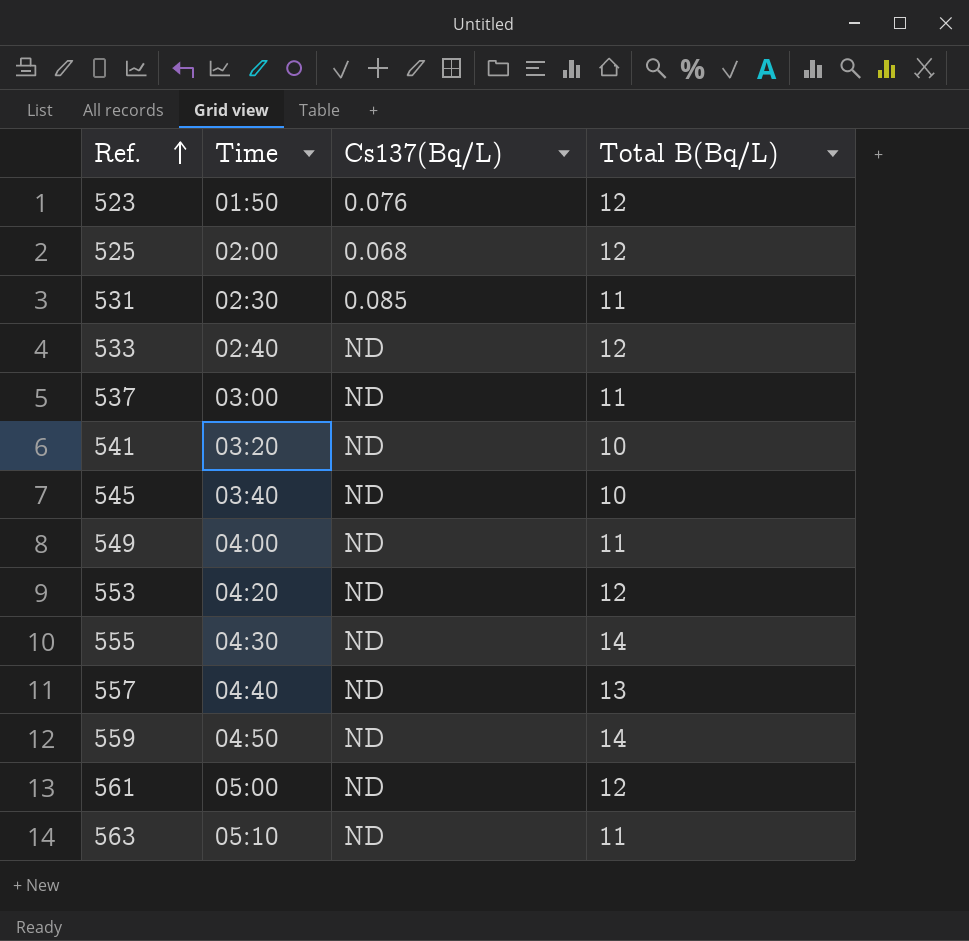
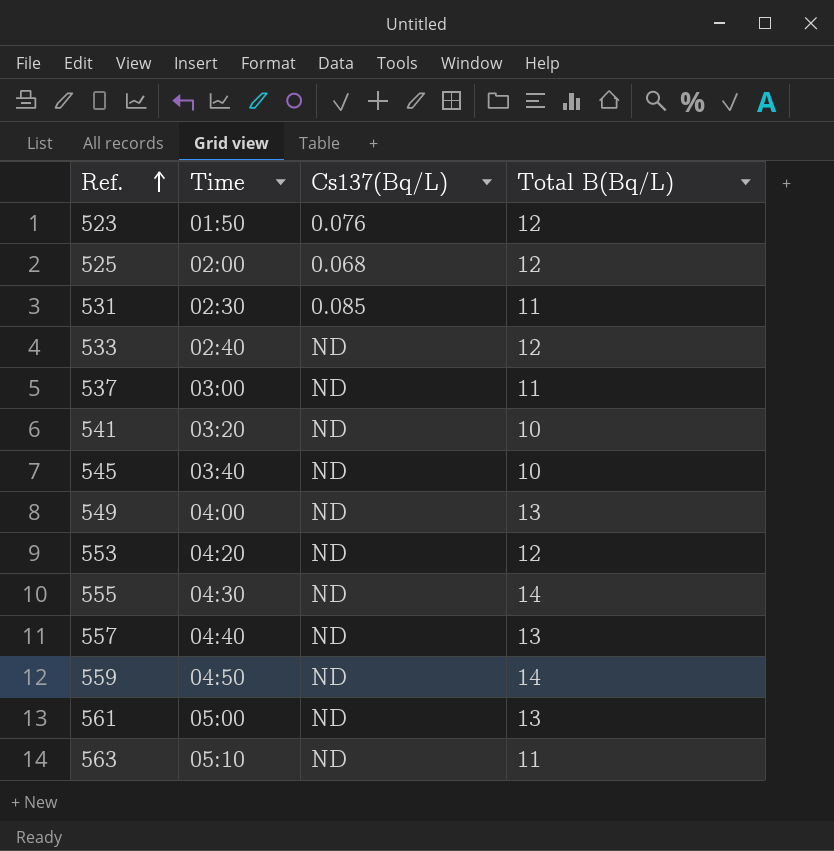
549 | Total Β(Bq/L): 11 -> 13
561 | Total Β(Bq/L): 12 -> 13

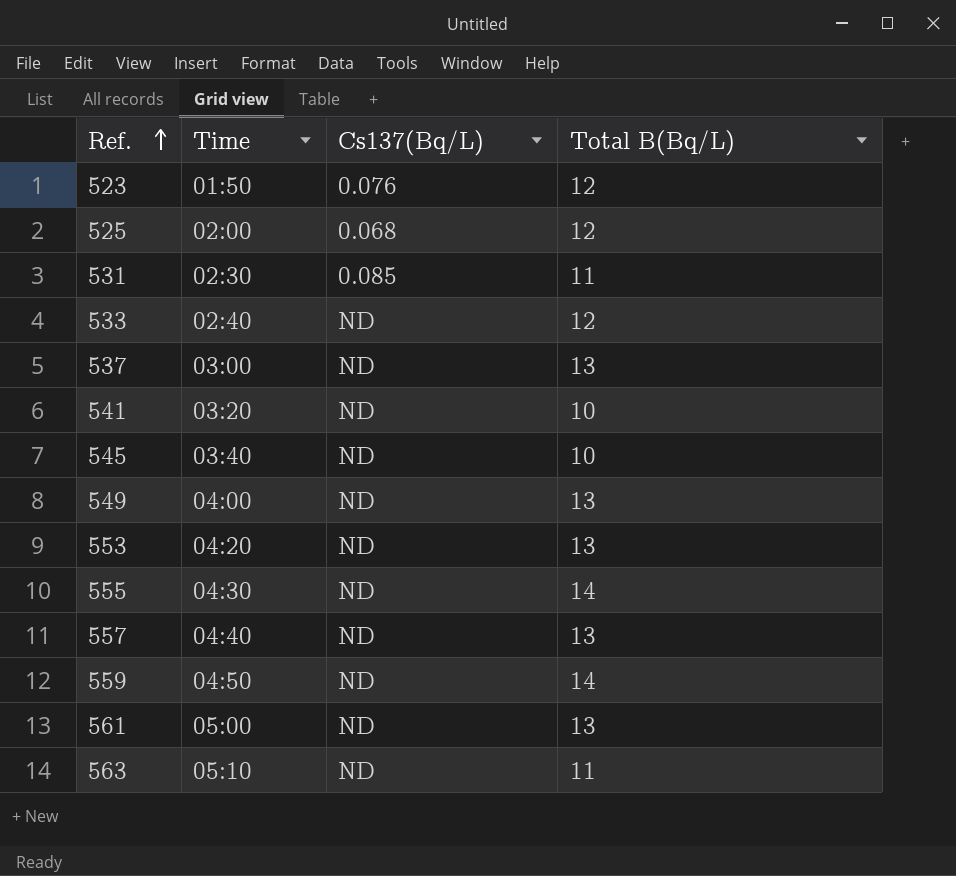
537 | Total Β(Bq/L): 11 -> 13
553 | Total Β(Bq/L): 12 -> 13

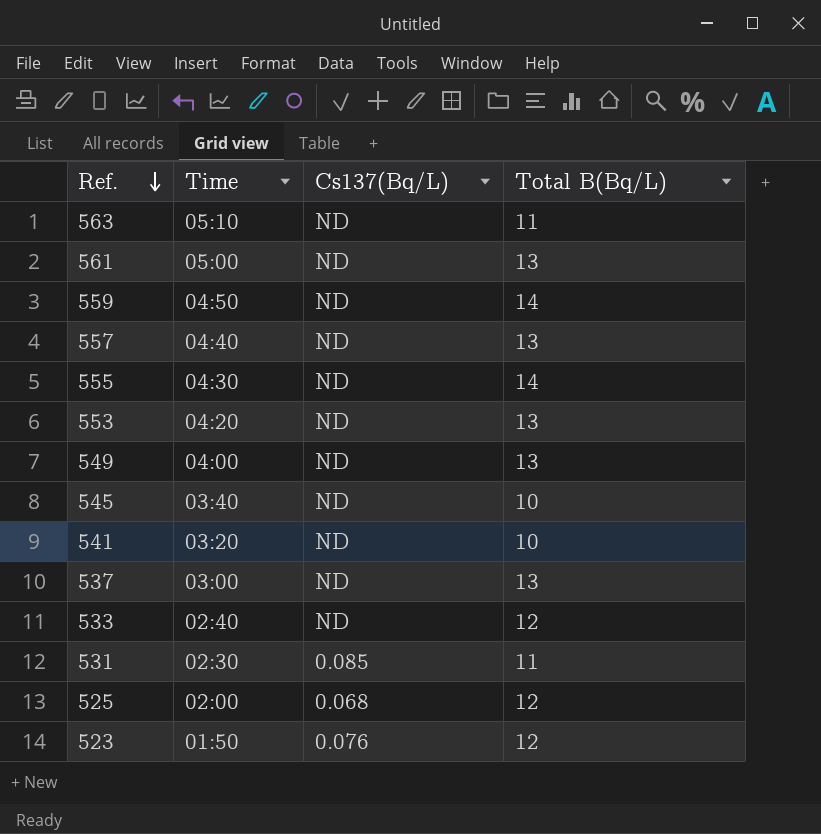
row order: Ref. ascending -> Ref. descending

